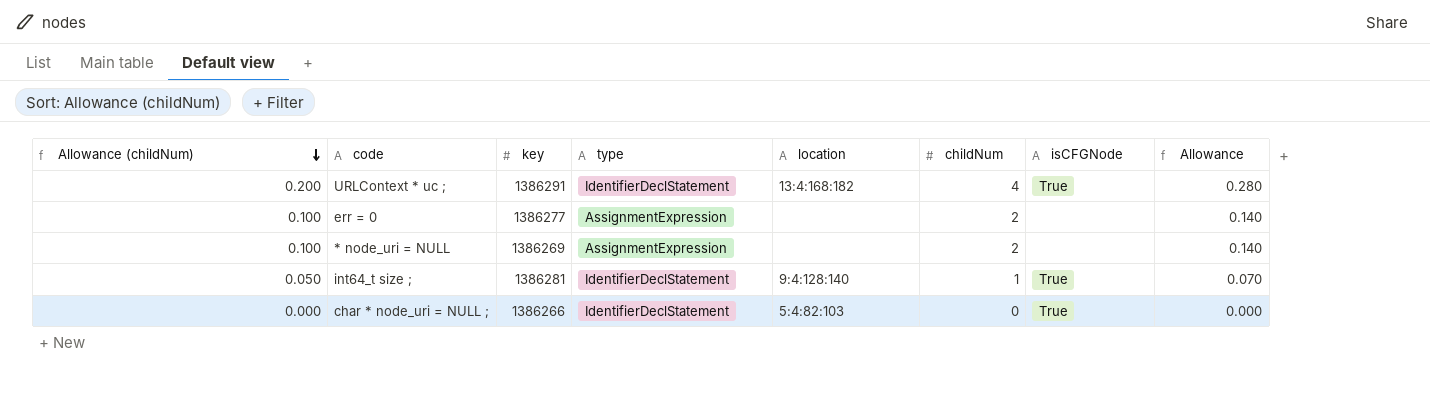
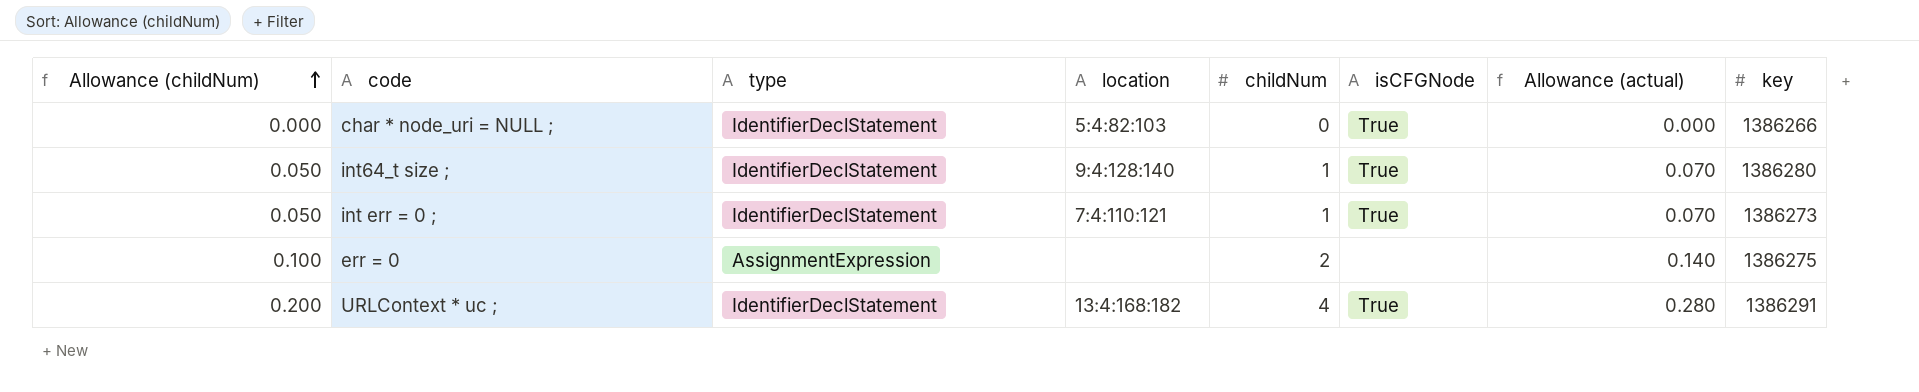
row order: Allowance (childNum) descending -> Allowance (childNum) ascending
column name: Allowance -> Allowance (actual)
column key | position: 3 -> 8
row * node_uri = NULL: 0.100 | 1386269 | AssignmentExpression | none | 2 | none | 0.140 -> none
int64_t size ; | key: 1386281 -> 1386280
row int err = 0 ;: none -> 0.050 | IdentifierDeclStatement | 7:4:110:121 | 1 | True | 0.070 | 1386273
err = 0 | key: 1386277 -> 1386275

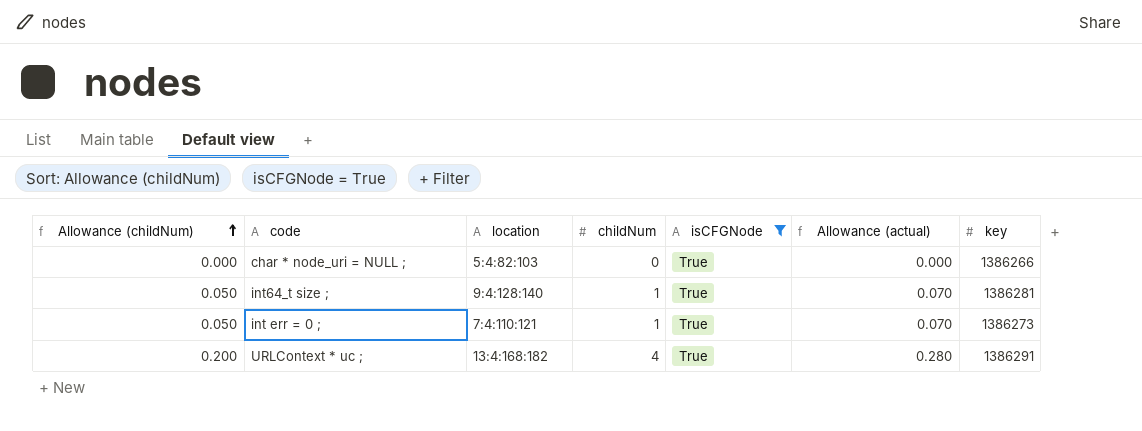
filter: none -> isCFGNode = True
column type | position: 3 -> none
int64_t size ; | key: 1386280 -> 1386281

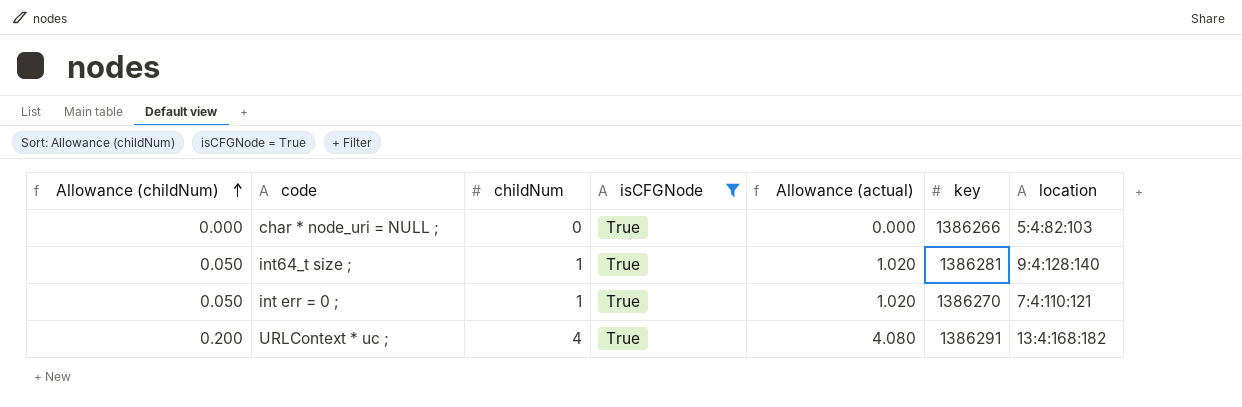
column Allowance (actual) | formula: [childNum] * 0.07 -> [childNum] * 1.02
column location | position: 3 -> 7
int err = 0 ; | key: 1386273 -> 1386270

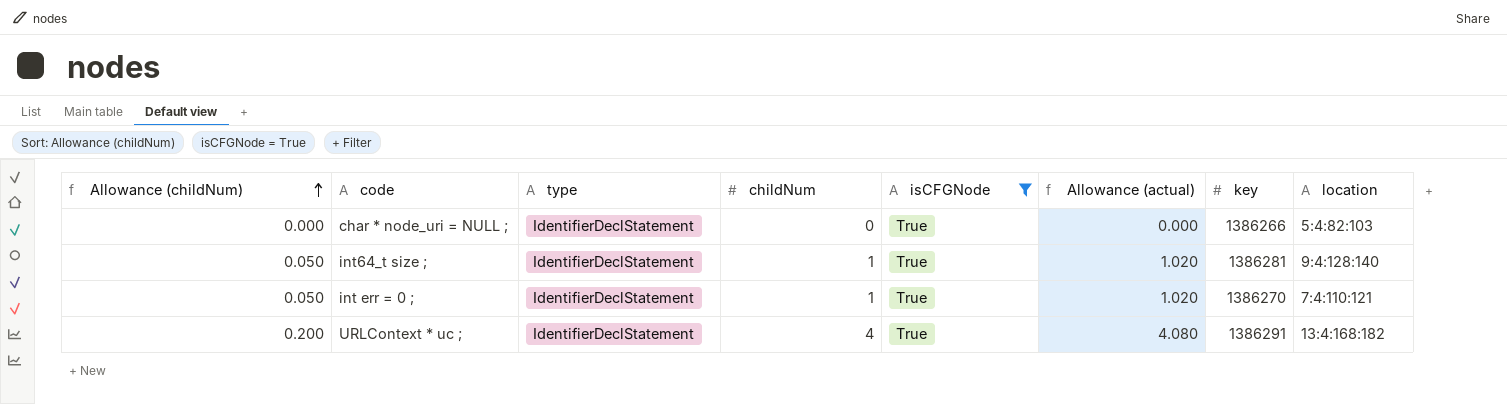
column type | position: none -> 3

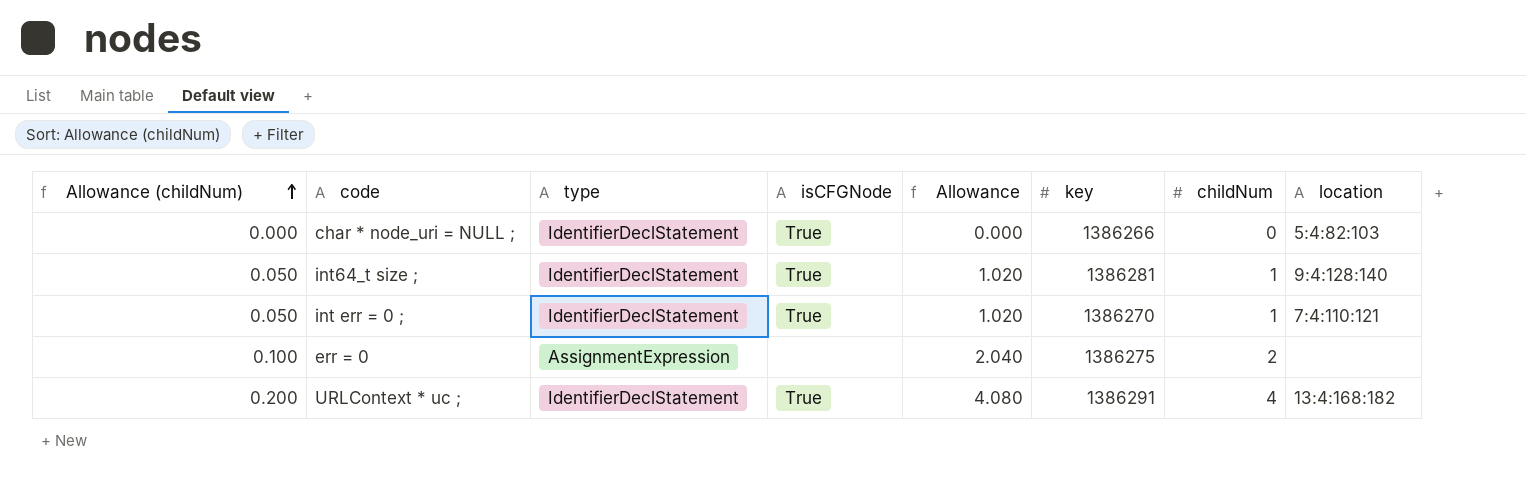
filter: isCFGNode = True -> none
column name: Allowance (actual) -> Allowance
column childNum | position: 4 -> 7

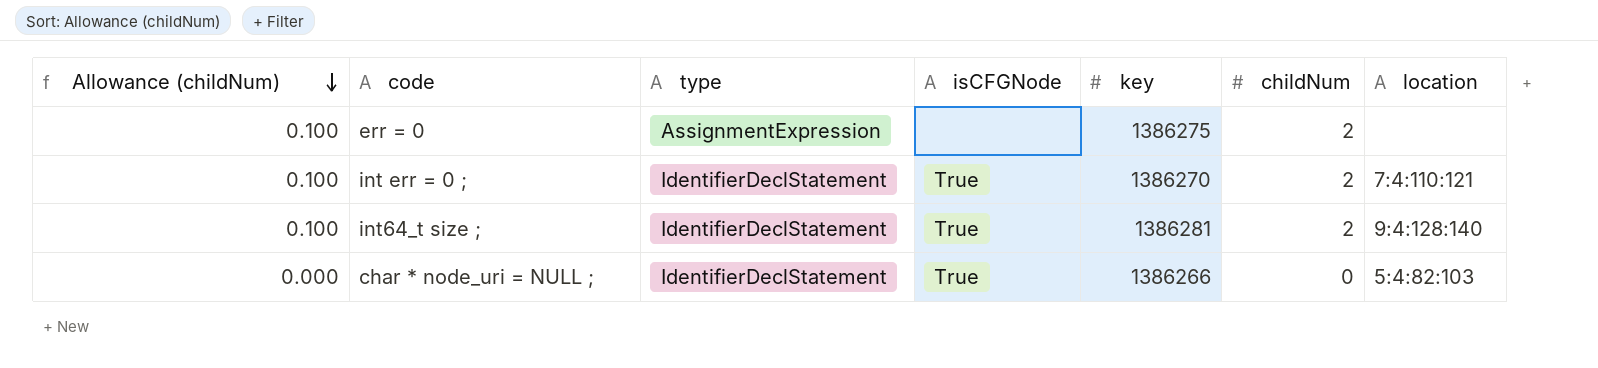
row order: Allowance (childNum) ascending -> Allowance (childNum) descending
column Allowance | formula: [childNum] * 1.02 -> none
row URLContext * uc ;: 0.200 | IdentifierDeclStatement | True | 4.080 | 1386291 | 4 | 13:4:168:182 -> none
int err = 0 ; | Allowance (childNum): 0.050 -> 0.100
int err = 0 ; | childNum: 1 -> 2
int64_t size ; | Allowance (childNum): 0.050 -> 0.100
int64_t size ; | childNum: 1 -> 2

